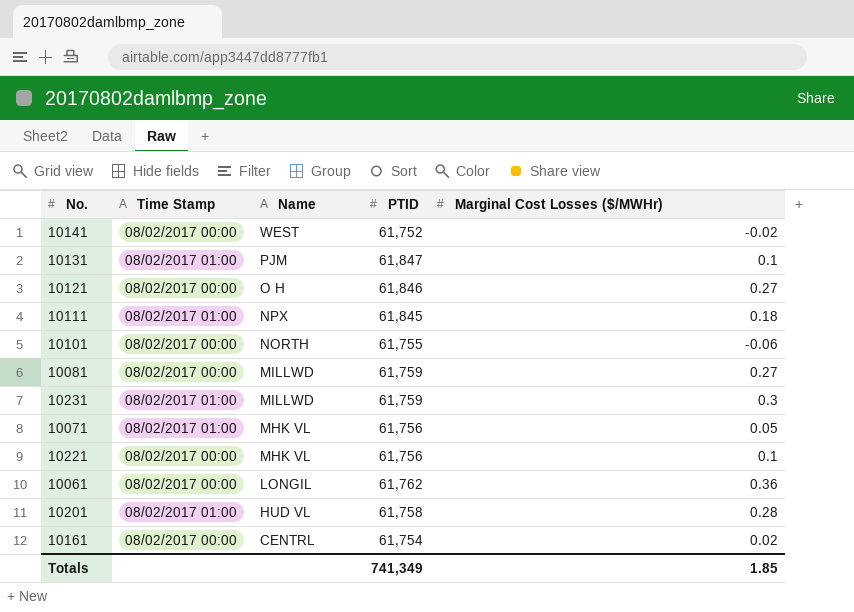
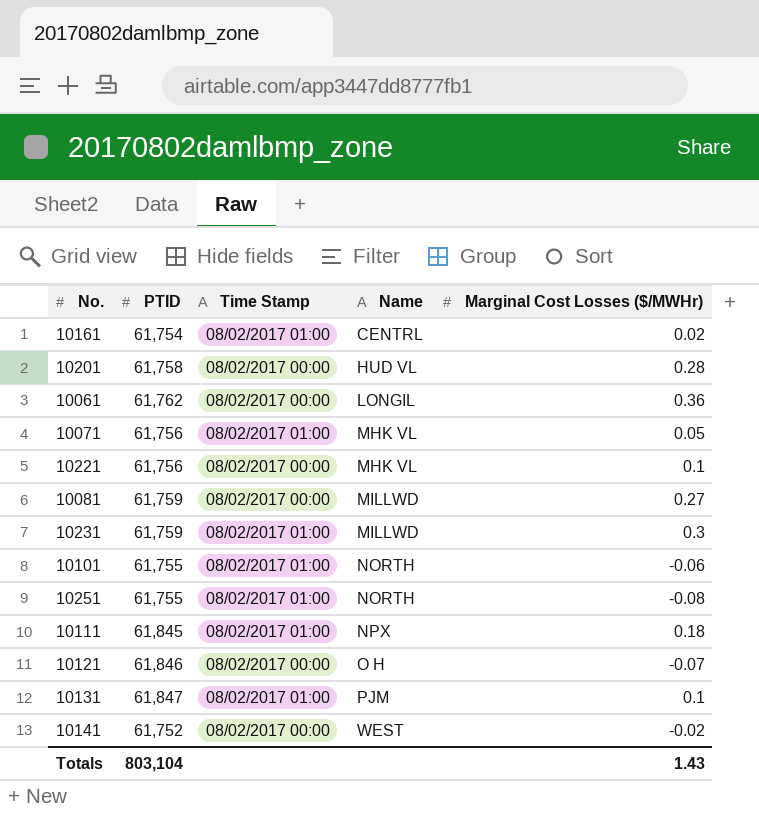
row order: Name descending -> Name ascending
column PTID | position: 4 -> 2
10161 | Time Stamp: 08/02/2017 00:00 -> 08/02/2017 01:00
10201 | Time Stamp: 08/02/2017 01:00 -> 08/02/2017 00:00
10101 | Time Stamp: 08/02/2017 00:00 -> 08/02/2017 01:00
row 10251: none -> 61,755 | 08/02/2017 01:00 | NORTH | -0.08
10121 | Marginal Cost Losses ($/MWHr): 0.27 -> -0.07
Totals | PTID: 741,349 -> 803,104
Totals | Marginal Cost Losses ($/MWHr): 1.85 -> 1.43

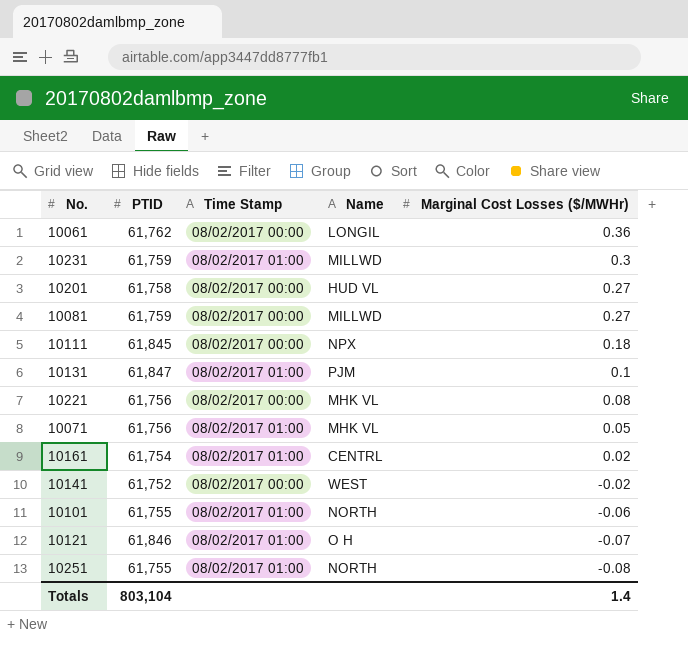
row order: Name ascending -> Marginal Cost Losses ($/MWHr) descending
10201 | Marginal Cost Losses ($/MWHr): 0.28 -> 0.27
10111 | Time Stamp: 08/02/2017 01:00 -> 08/02/2017 00:00
10221 | Marginal Cost Losses ($/MWHr): 0.1 -> 0.08
10121 | Time Stamp: 08/02/2017 00:00 -> 08/02/2017 01:00
Totals | Marginal Cost Losses ($/MWHr): 1.43 -> 1.4

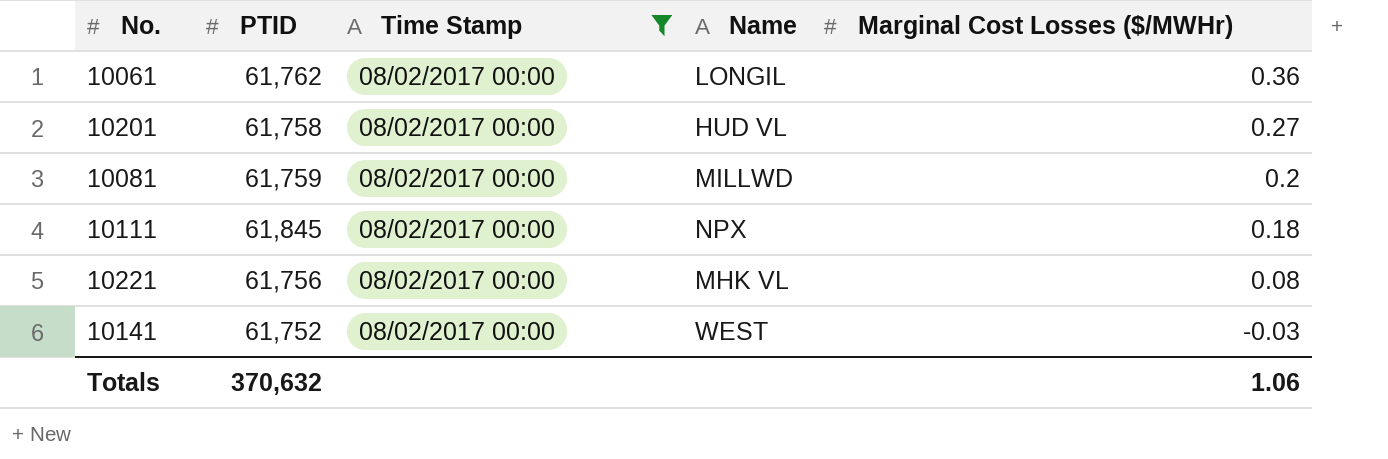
filter: none -> Time Stamp = 08/02/2017 00:00
10081 | Marginal Cost Losses ($/MWHr): 0.27 -> 0.2
10141 | Marginal Cost Losses ($/MWHr): -0.02 -> -0.03
Totals | PTID: 803,104 -> 370,632
Totals | Marginal Cost Losses ($/MWHr): 1.4 -> 1.06

